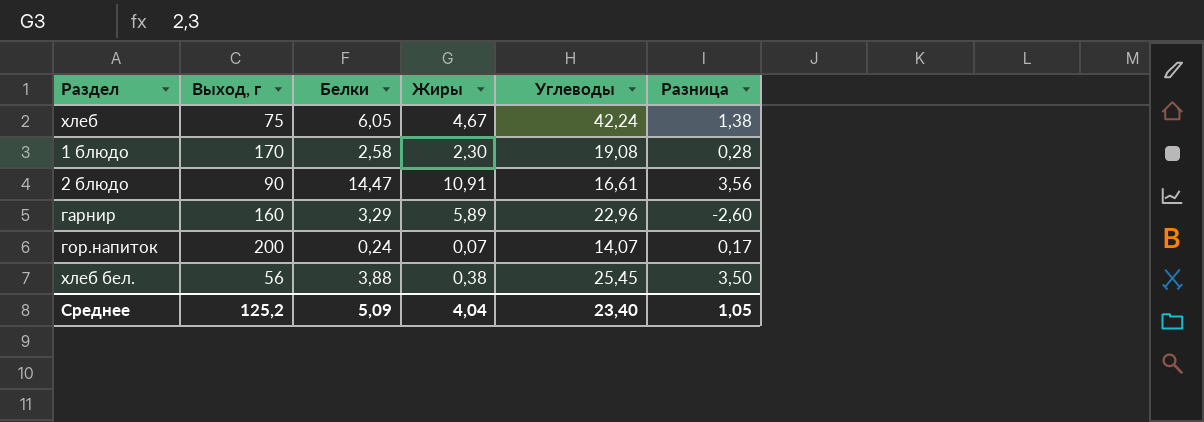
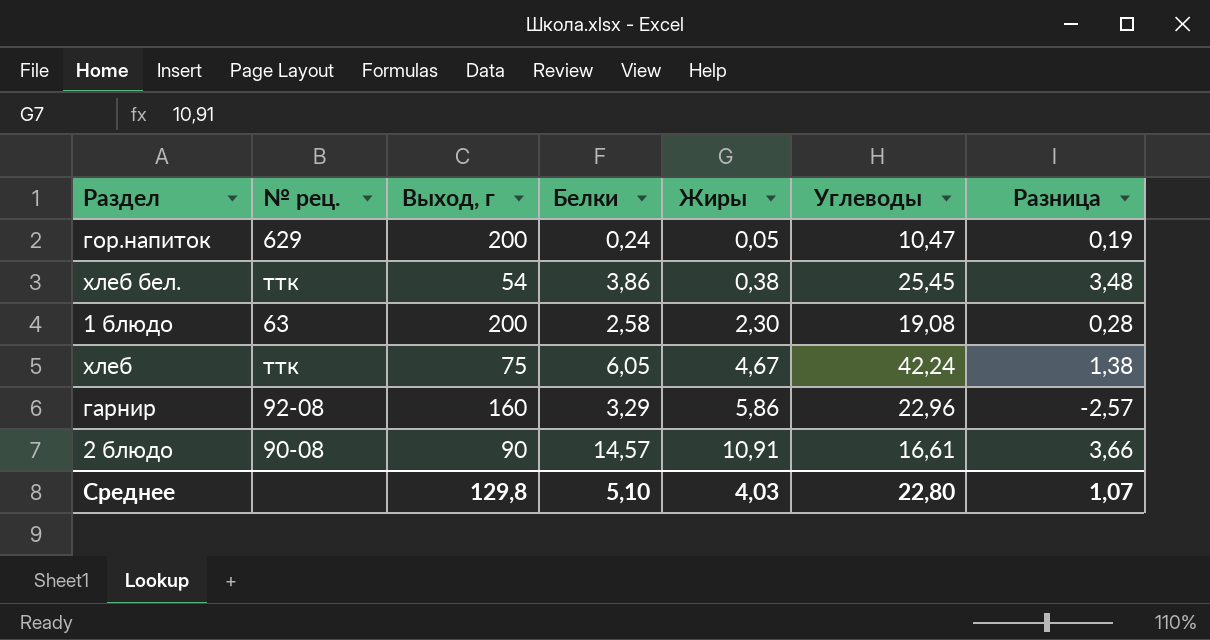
row order: none -> Жиры ascending
column № рец. | position: none -> 2
гор.напиток | Жиры: 0,07 -> 0,05
гор.напиток | Углеводы: 14,07 -> 10,47
гор.напиток | Разница: 0,17 -> 0,19
хлеб бел. | Выход, г: 56 -> 54
хлеб бел. | Белки: 3,88 -> 3,86
хлеб бел. | Разница: 3,50 -> 3,48
1 блюдо | Выход, г: 170 -> 200
гарнир | Жиры: 5,89 -> 5,86
гарнир | Разница: -2,60 -> -2,57
2 блюдо | Белки: 14,47 -> 14,57
2 блюдо | Разница: 3,56 -> 3,66
Среднее | Выход, г: 125,2 -> 129,8
Среднее | Белки: 5,09 -> 5,10
Среднее | Жиры: 4,04 -> 4,03
Среднее | Углеводы: 23,40 -> 22,80
Среднее | Разница: 1,05 -> 1,07

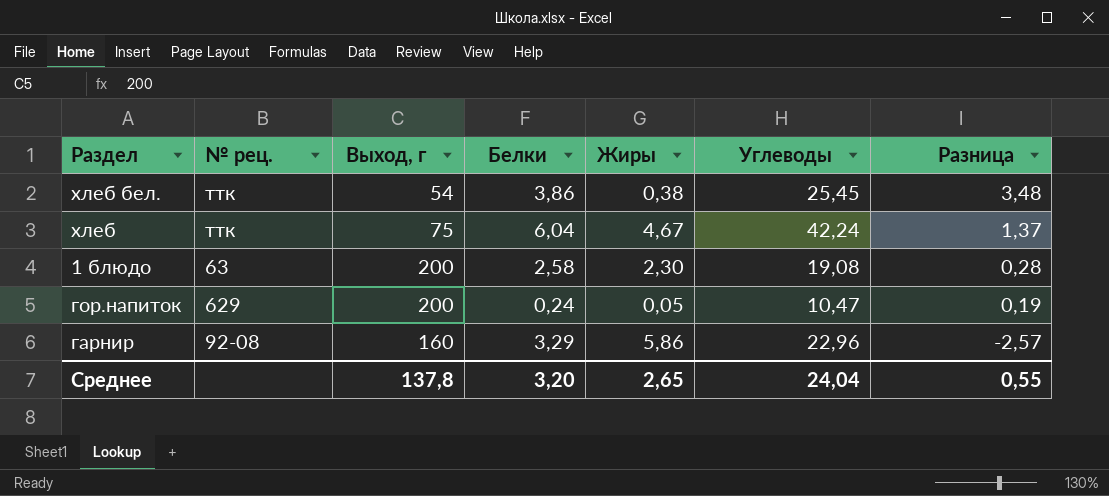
row order: Жиры ascending -> Разница descending
row 2 блюдо: 90-08 | 90 | 14,57 | 10,91 | 16,61 | 3,66 -> none
хлеб | Белки: 6,05 -> 6,04
хлеб | Разница: 1,38 -> 1,37
Среднее | Выход, г: 129,8 -> 137,8
Среднее | Белки: 5,10 -> 3,20
Среднее | Жиры: 4,03 -> 2,65
Среднее | Углеводы: 22,80 -> 24,04
Среднее | Разница: 1,07 -> 0,55

